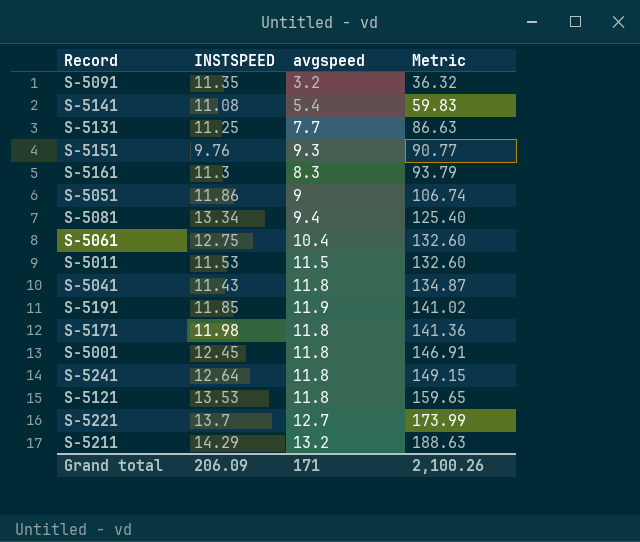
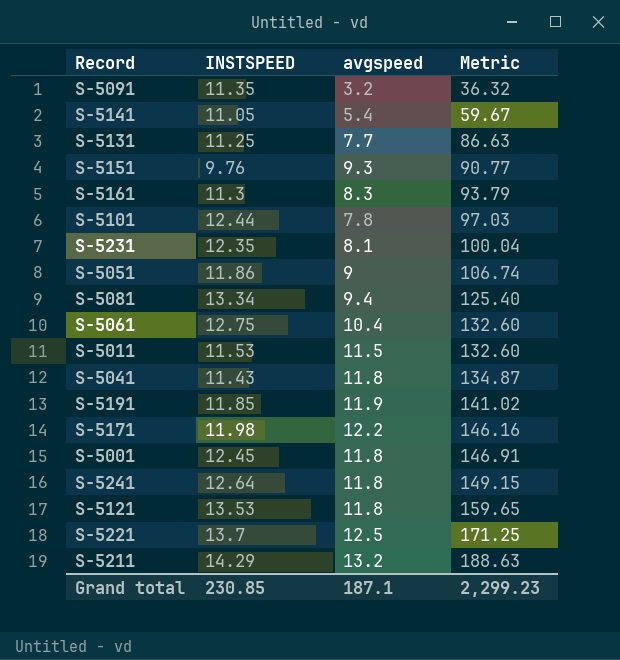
S-5141 | INSTSPEED: 11.08 -> 11.05
S-5141 | Metric: 59.83 -> 59.67
row S-5101: none -> 12.44 | 7.8 | 97.03
row S-5231: none -> 12.35 | 8.1 | 100.04
S-5171 | avgspeed: 11.8 -> 12.2
S-5171 | Metric: 141.36 -> 146.16
S-5221 | avgspeed: 12.7 -> 12.5
S-5221 | Metric: 173.99 -> 171.25
Grand total | INSTSPEED: 206.09 -> 230.85
Grand total | avgspeed: 171 -> 187.1
Grand total | Metric: 2,100.26 -> 2,299.23

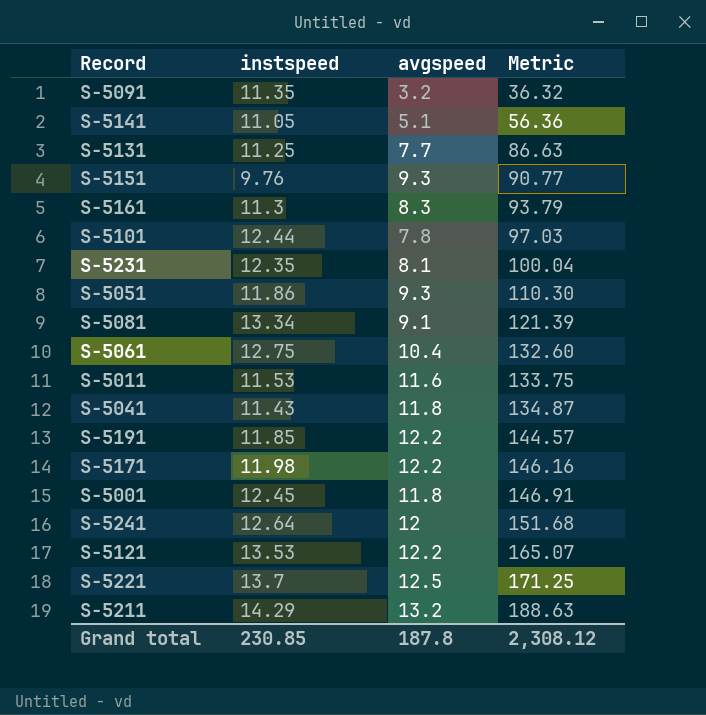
column name: INSTSPEED -> instspeed
S-5141 | avgspeed: 5.4 -> 5.1
S-5141 | Metric: 59.67 -> 56.36
S-5051 | avgspeed: 9 -> 9.3
S-5051 | Metric: 106.74 -> 110.30
S-5081 | avgspeed: 9.4 -> 9.1
S-5081 | Metric: 125.40 -> 121.39
S-5011 | avgspeed: 11.5 -> 11.6
S-5011 | Metric: 132.60 -> 133.75
S-5191 | avgspeed: 11.9 -> 12.2
S-5191 | Metric: 141.02 -> 144.57
S-5241 | avgspeed: 11.8 -> 12
S-5241 | Metric: 149.15 -> 151.68
S-5121 | avgspeed: 11.8 -> 12.2
S-5121 | Metric: 159.65 -> 165.07
Grand total | avgspeed: 187.1 -> 187.8
Grand total | Metric: 2,299.23 -> 2,308.12

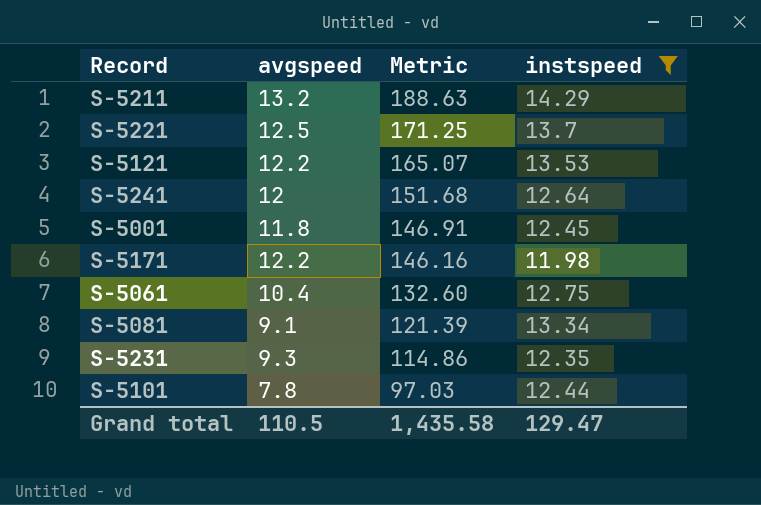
filter: none -> instspeed >= 11.98
row order: Metric ascending -> Metric descending
column instspeed | position: 2 -> 4
S-5231 | avgspeed: 8.1 -> 9.3
S-5231 | Metric: 100.04 -> 114.86
Grand total | avgspeed: 187.8 -> 110.5
Grand total | Metric: 2,308.12 -> 1,435.58
Grand total | instspeed: 230.85 -> 129.47

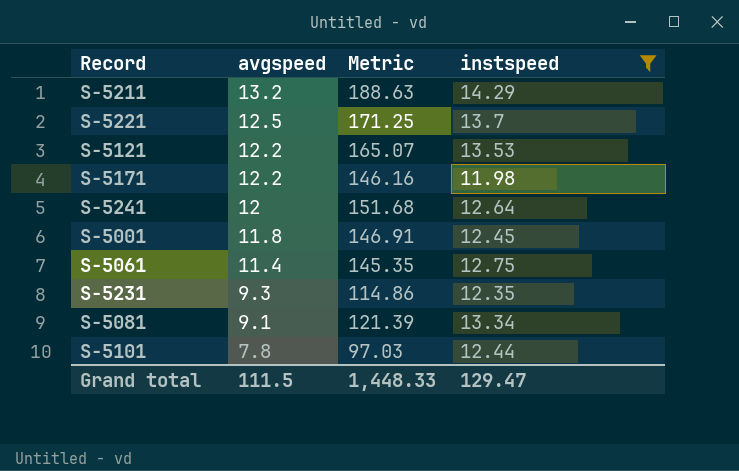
row order: Metric descending -> avgspeed descending
S-5061 | avgspeed: 10.4 -> 11.4
S-5061 | Metric: 132.60 -> 145.35
Grand total | avgspeed: 110.5 -> 111.5
Grand total | Metric: 1,435.58 -> 1,448.33

